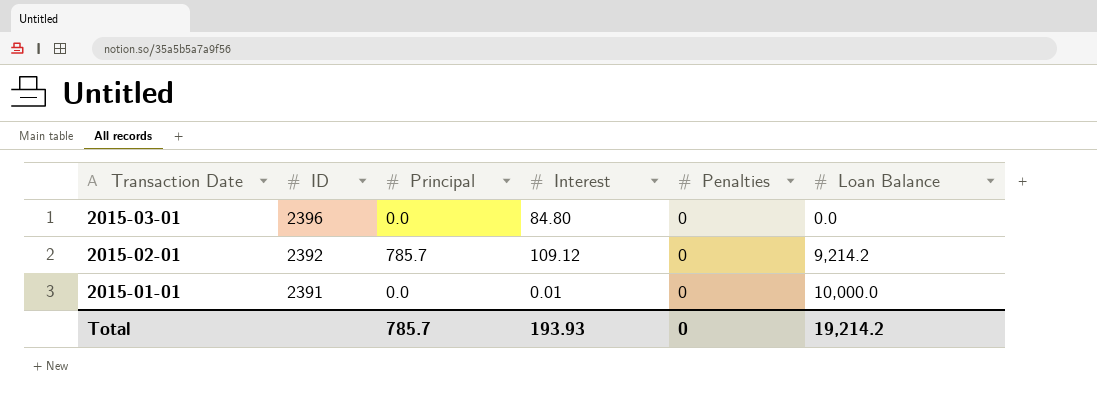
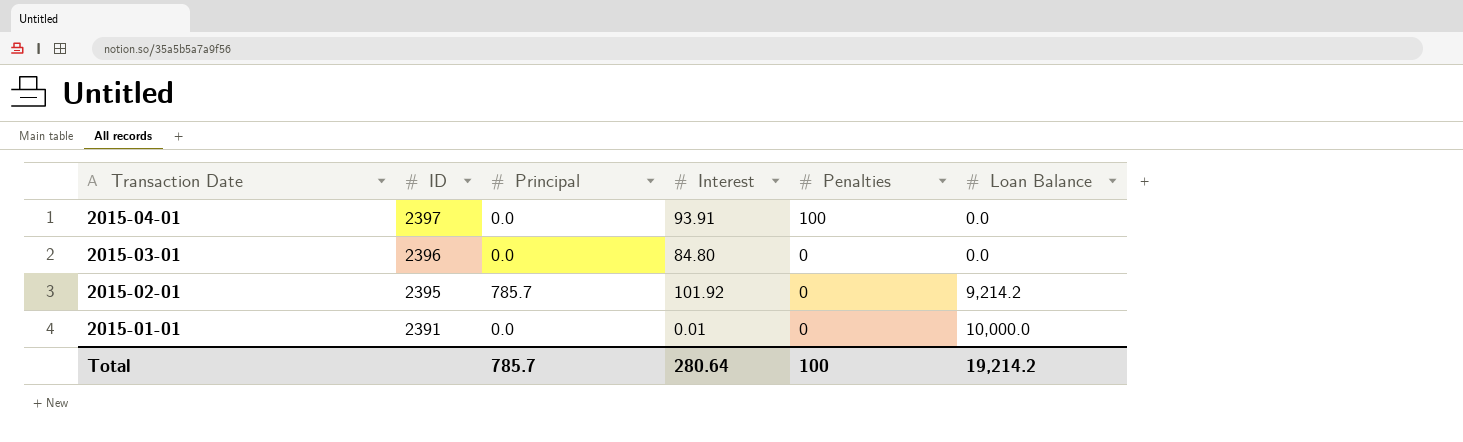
row 2015-04-01: none -> 2397 | 0.0 | 93.91 | 100 | 0.0
2015-02-01 | ID: 2392 -> 2395
2015-02-01 | Interest: 109.12 -> 101.92
Total | Interest: 193.93 -> 280.64
Total | Penalties: 0 -> 100

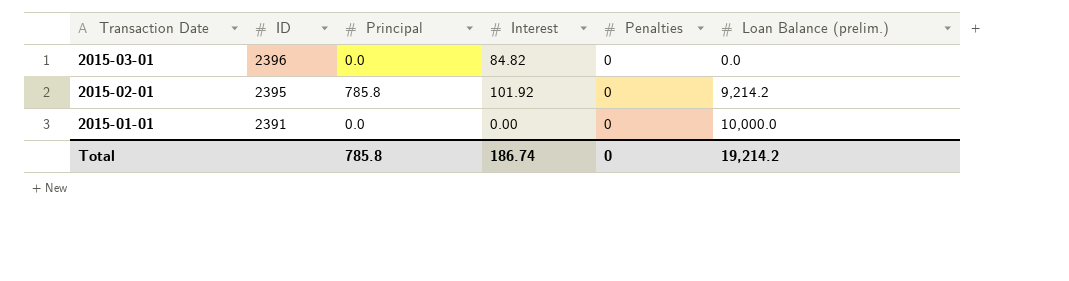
column name: Loan Balance -> Loan Balance (prelim.)
row 2015-04-01: 2397 | 0.0 | 93.91 | 100 | 0.0 -> none
2015-03-01 | Interest: 84.80 -> 84.82
2015-02-01 | Principal: 785.7 -> 785.8
2015-01-01 | Interest: 0.01 -> 0.00
Total | Principal: 785.7 -> 785.8
Total | Interest: 280.64 -> 186.74
Total | Penalties: 100 -> 0

